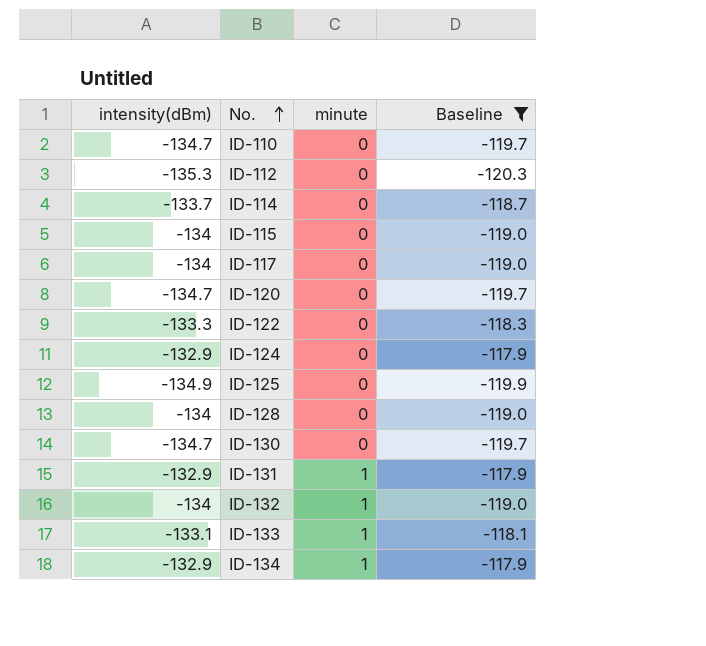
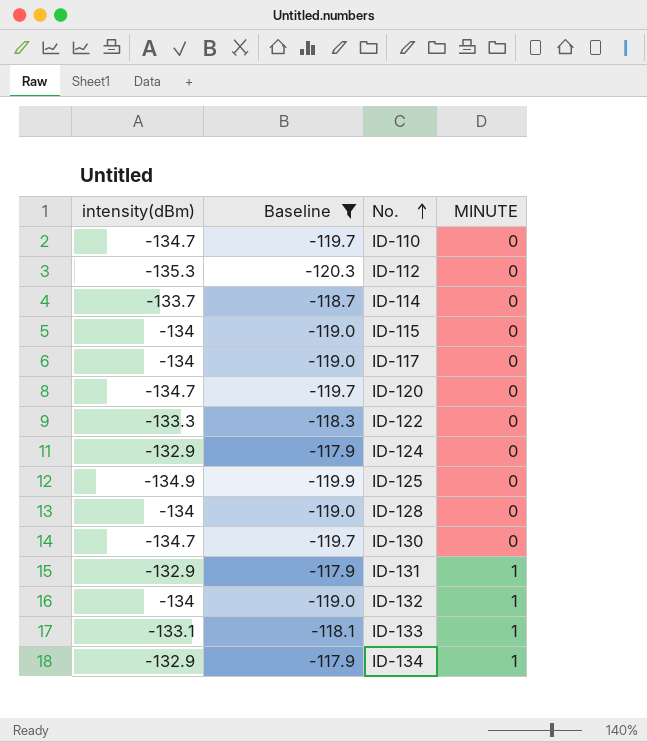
column Baseline | position: 4 -> 2
column name: minute -> MINUTE

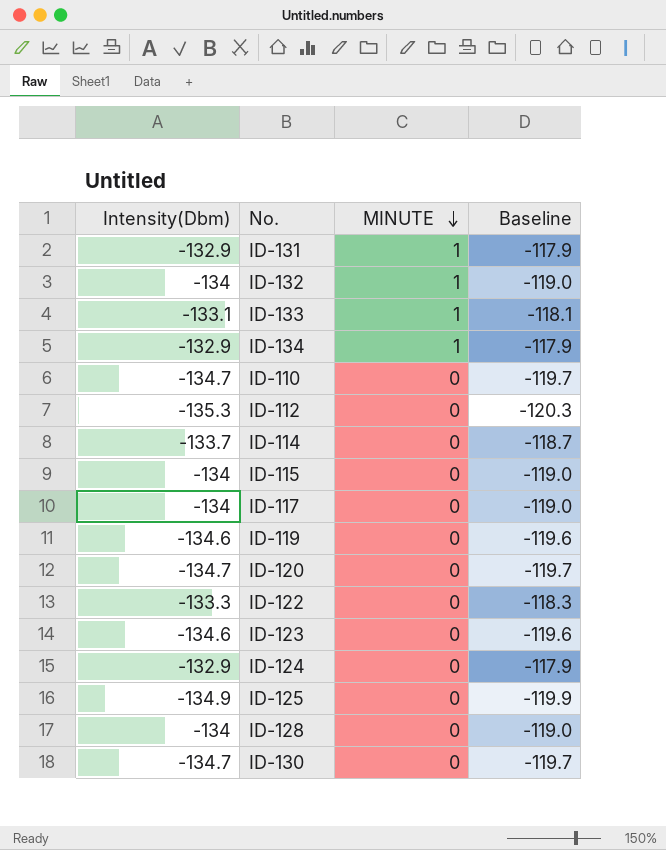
filter: Baseline != -119.6 -> none
row order: No. ascending -> MINUTE descending
column name: intensity(dBm) -> Intensity(Dbm)
column Baseline | position: 2 -> 4

